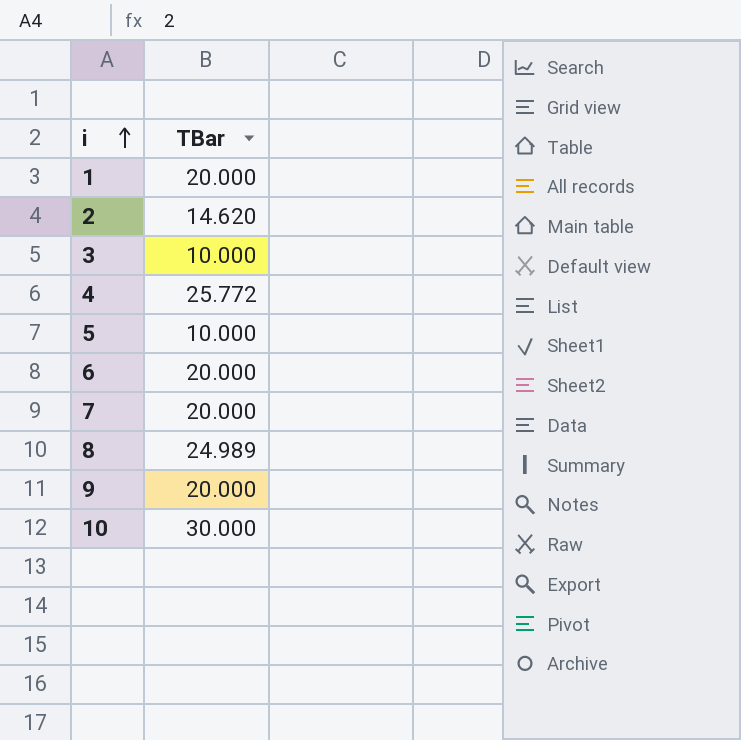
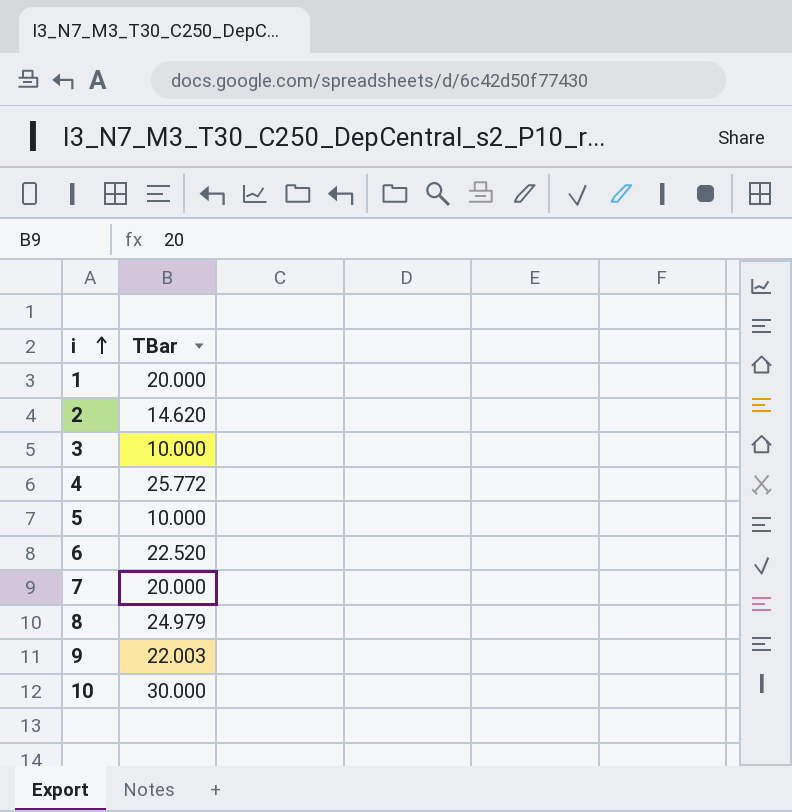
6 | TBar: 20.000 -> 22.520
8 | TBar: 24.989 -> 24.979
9 | TBar: 20.000 -> 22.003

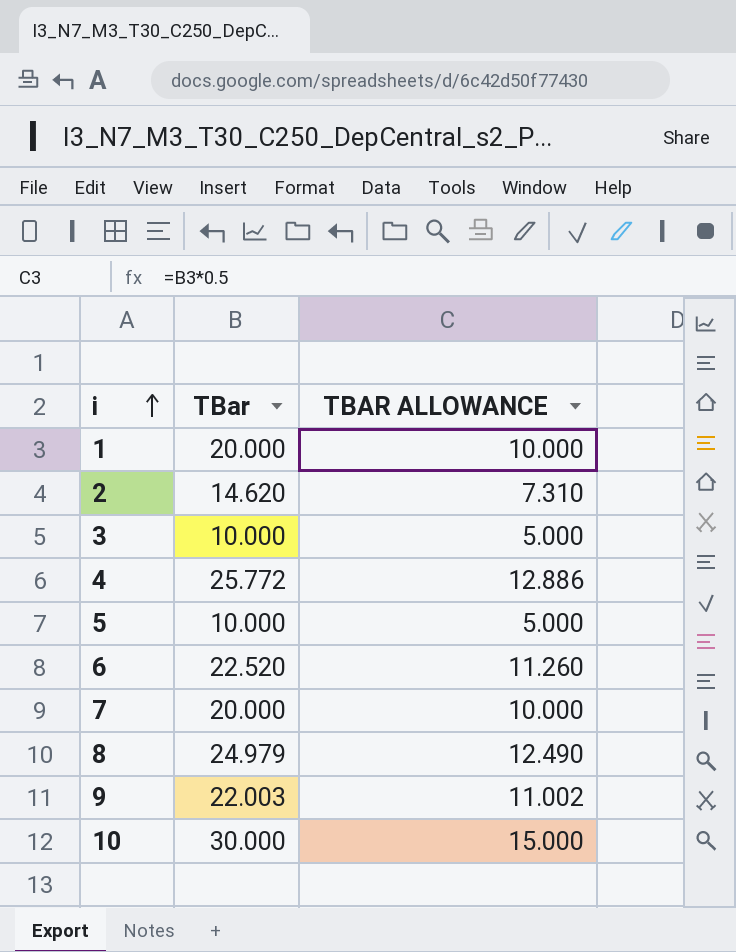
column TBAR ALLOWANCE | formula: none -> [TBar] * 0.5

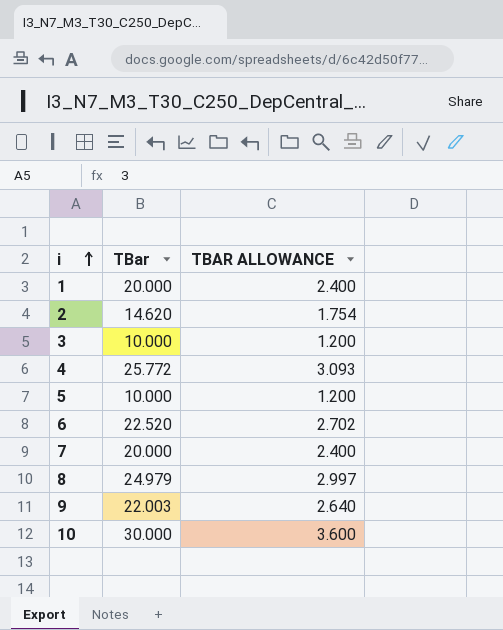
column TBAR ALLOWANCE | formula: [TBar] * 0.5 -> [TBar] * 0.12

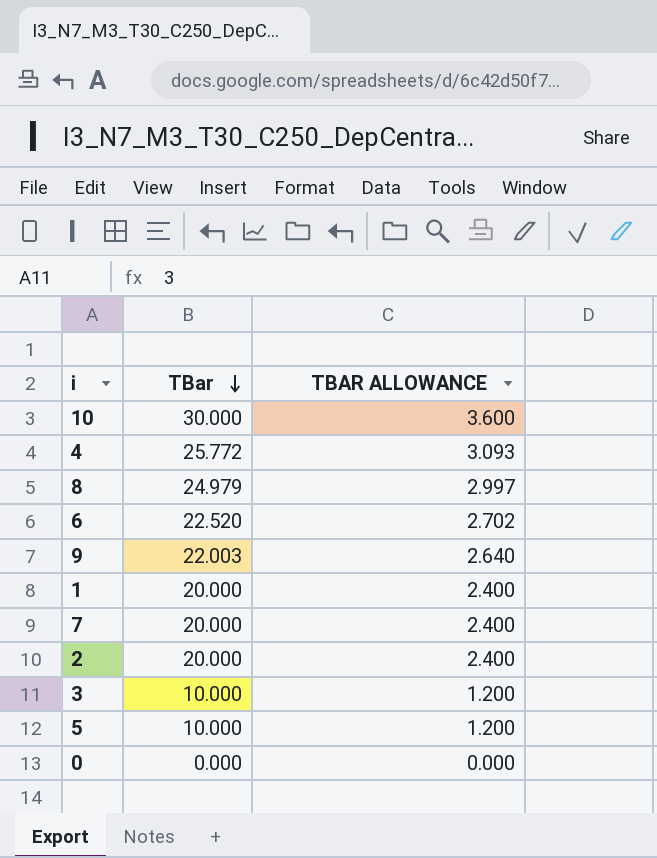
row order: i ascending -> TBar descending
2 | TBar: 14.620 -> 20.000
2 | TBAR ALLOWANCE: 1.754 -> 2.400
row 0: none -> 0.000 | 0.000

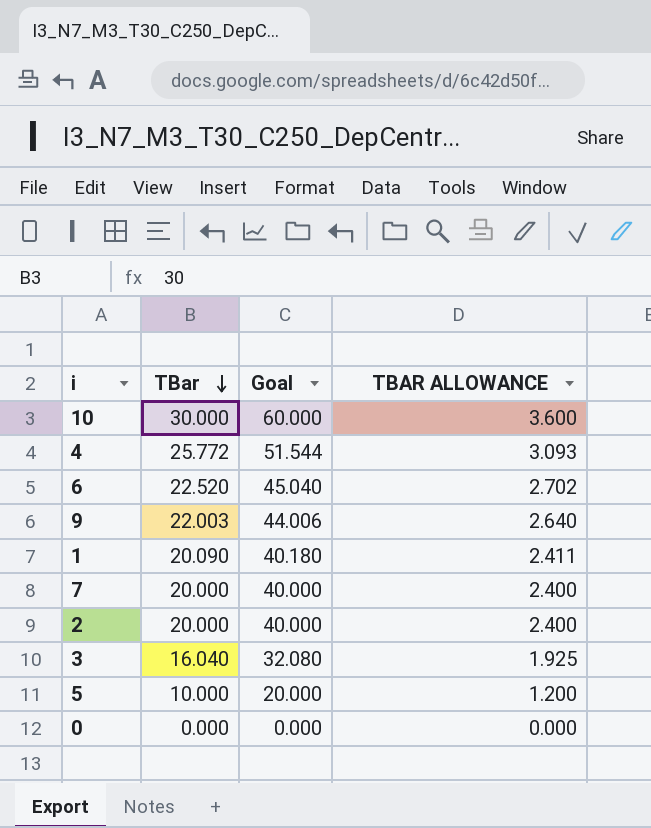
column Goal | formula: none -> [TBar] * 2
row 8: 24.979 | 2.997 -> none
1 | TBar: 20.000 -> 20.090
1 | TBAR ALLOWANCE: 2.400 -> 2.411
3 | TBar: 10.000 -> 16.040
3 | TBAR ALLOWANCE: 1.200 -> 1.925

